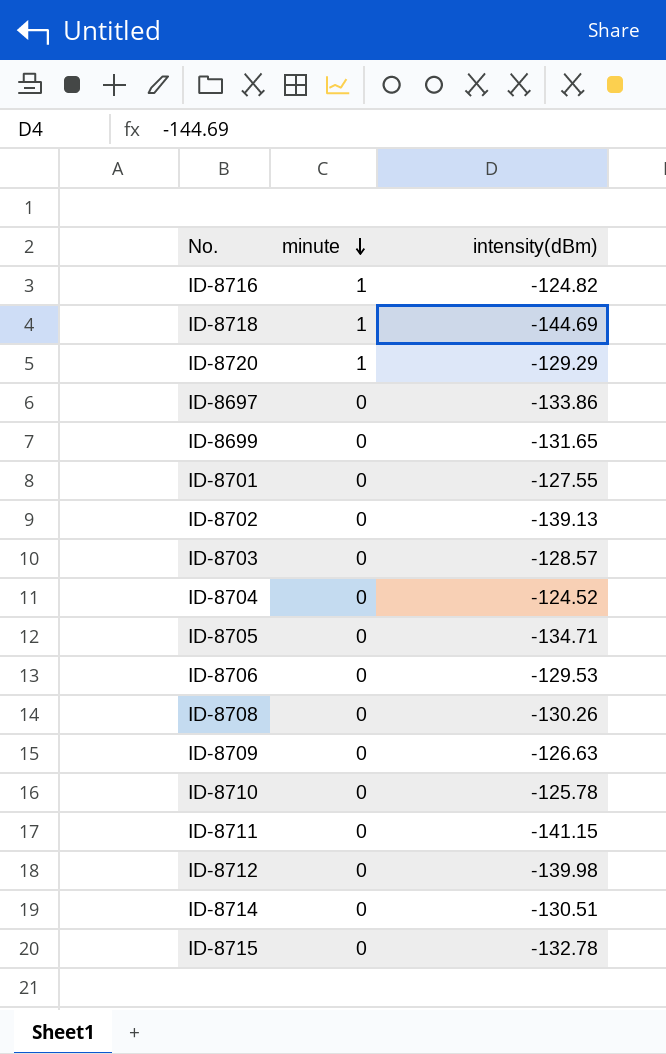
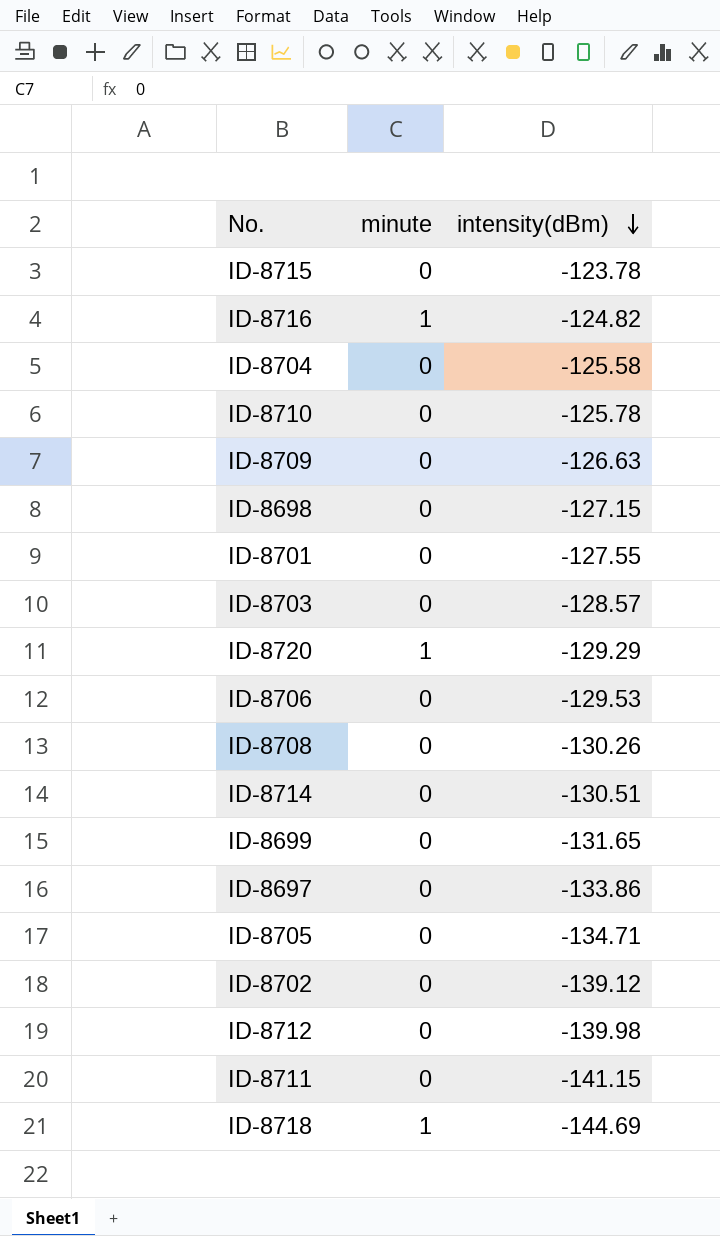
row order: minute descending -> intensity(dBm) descending
ID-8715 | intensity(dBm): -132.78 -> -123.78
ID-8704 | intensity(dBm): -124.52 -> -125.58
row ID-8698: none -> 0 | -127.15
ID-8702 | intensity(dBm): -139.13 -> -139.12

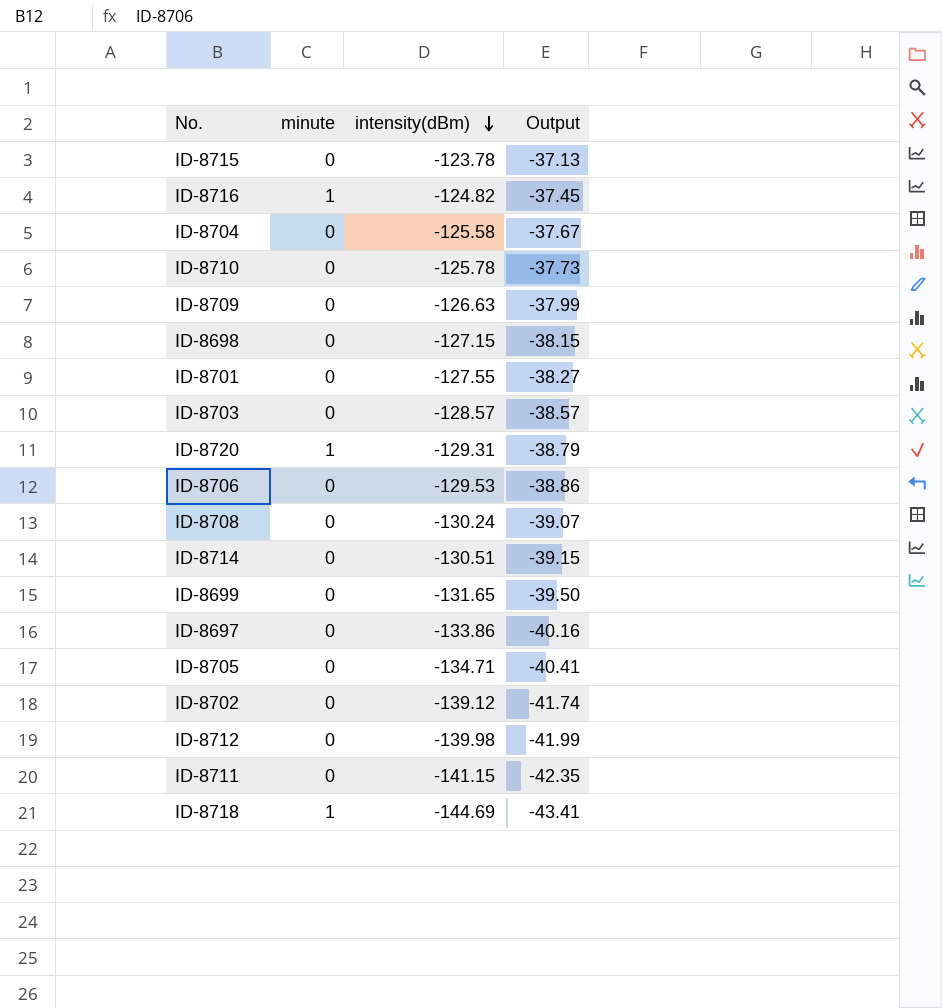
column Output | formula: none -> [intensity(dBm)] * 0.3
ID-8720 | intensity(dBm): -129.29 -> -129.31
ID-8708 | intensity(dBm): -130.26 -> -130.24

